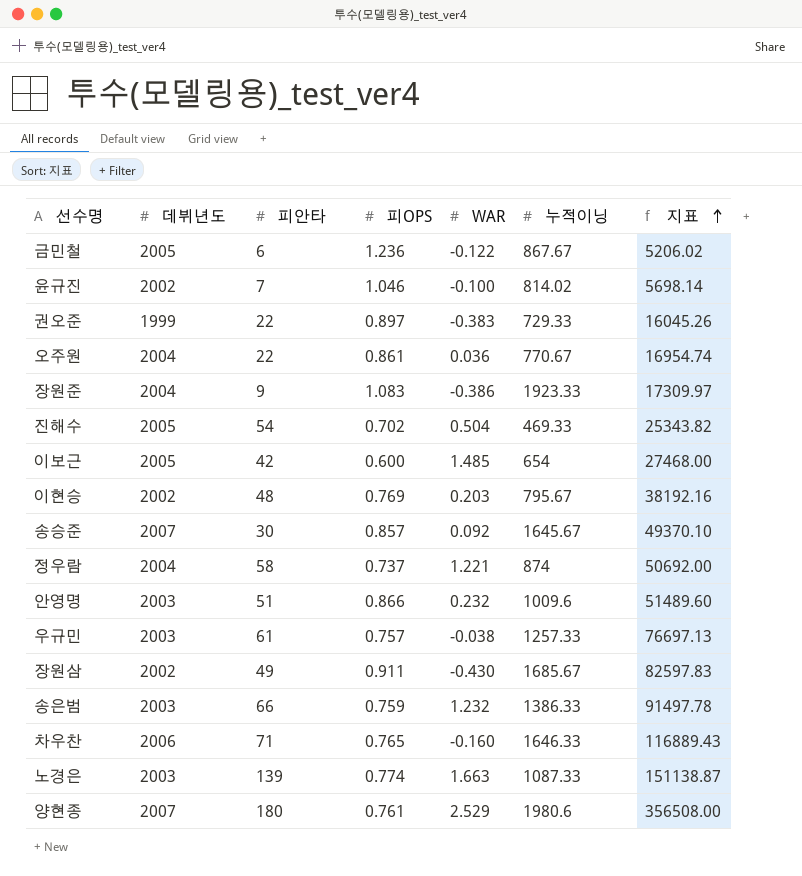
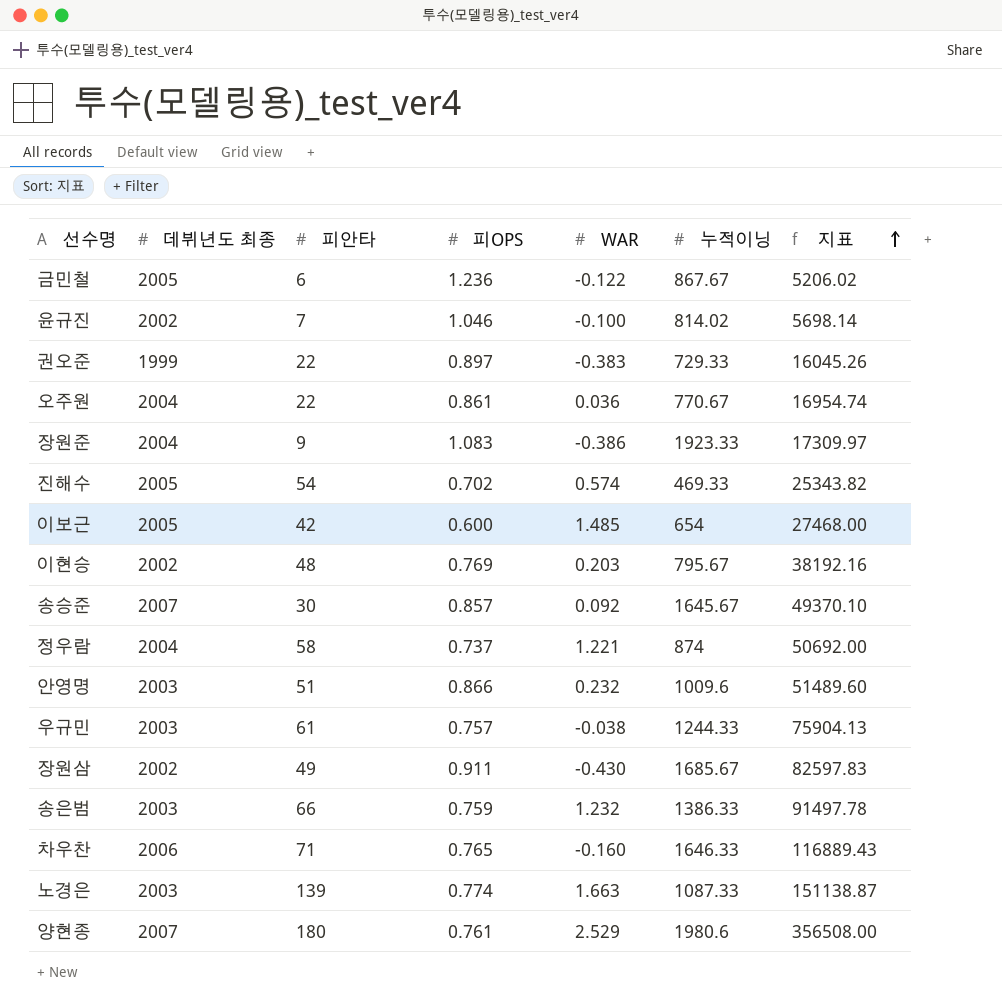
column name: 데뷔년도 -> 데뷔년도 최종
진해수 | WAR: 0.504 -> 0.574
우규민 | 누적이닝: 1257.33 -> 1244.33
우규민 | 지표: 76697.13 -> 75904.13

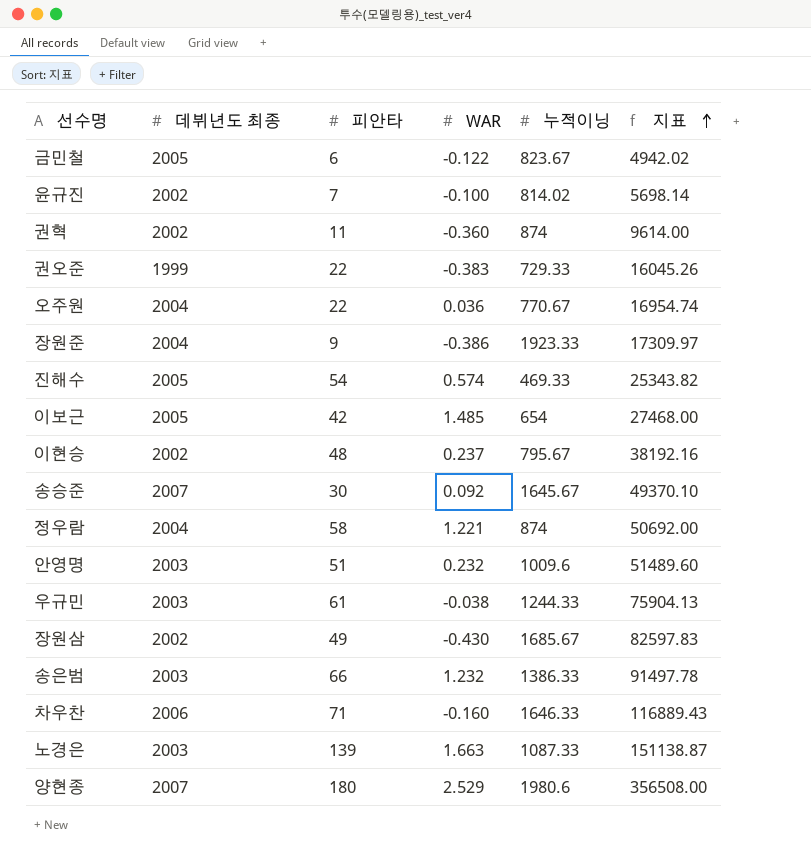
column 피OPS | position: 4 -> none
금민철 | 누적이닝: 867.67 -> 823.67
금민철 | 지표: 5206.02 -> 4942.02
row 권혁: none -> 2002 | 11 | -0.360 | 874 | 9614.00
이현승 | WAR: 0.203 -> 0.237

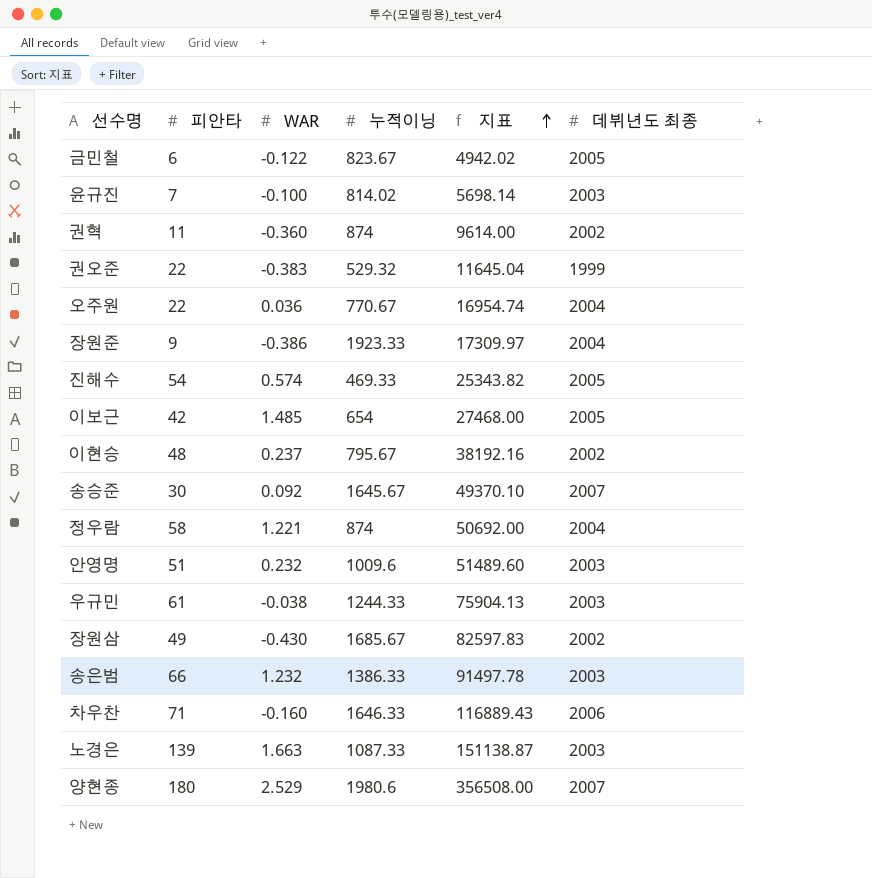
column 데뷔년도 최종 | position: 2 -> 6
윤규진 | 데뷔년도 최종: 2002 -> 2003
권오준 | 누적이닝: 729.33 -> 529.32
권오준 | 지표: 16045.26 -> 11645.04

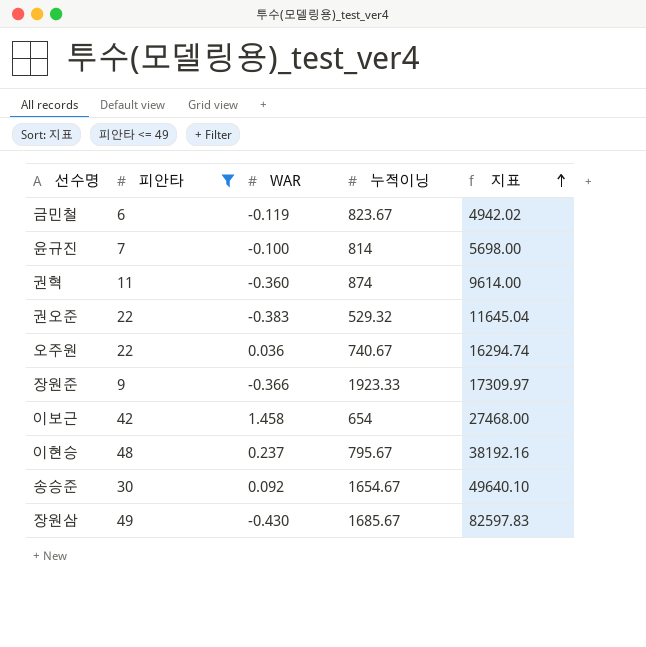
filter: none -> 피안타 <= 49
column 데뷔년도 최종 | position: 6 -> none
금민철 | WAR: -0.122 -> -0.119
윤규진 | 누적이닝: 814.02 -> 814
윤규진 | 지표: 5698.14 -> 5698.00
오주원 | 누적이닝: 770.67 -> 740.67
오주원 | 지표: 16954.74 -> 16294.74
장원준 | WAR: -0.386 -> -0.366
이보근 | WAR: 1.485 -> 1.458
송승준 | 누적이닝: 1645.67 -> 1654.67
송승준 | 지표: 49370.10 -> 49640.10

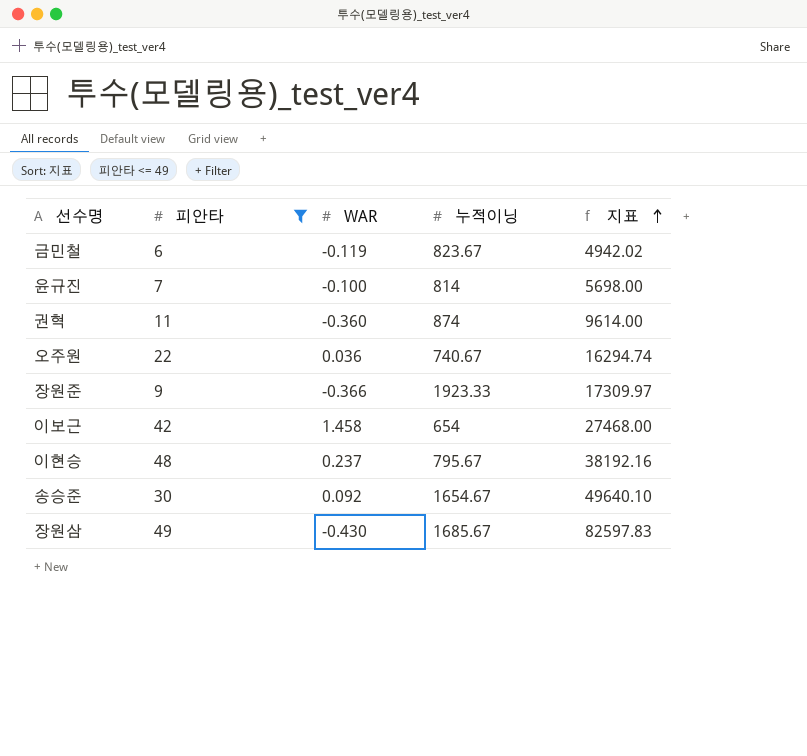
row 권오준: 22 | -0.383 | 529.32 | 11645.04 -> none

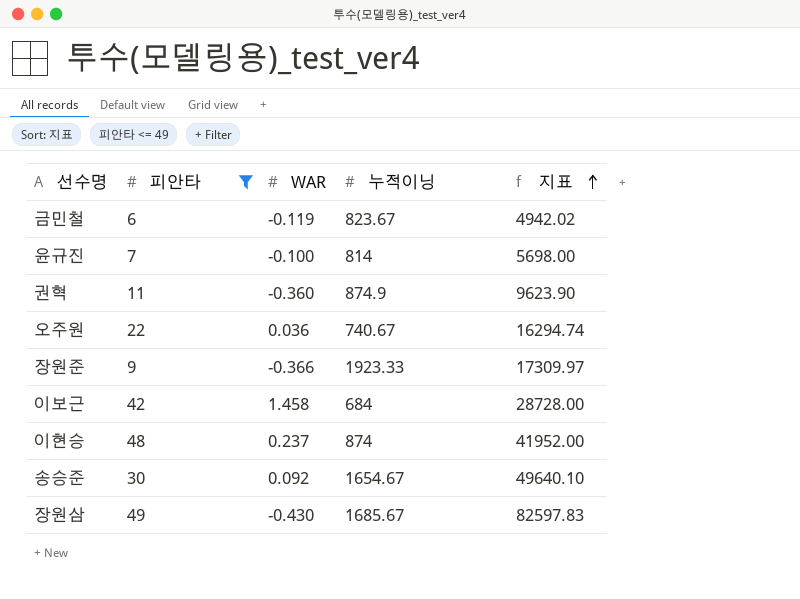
권혁 | 누적이닝: 874 -> 874.9
권혁 | 지표: 9614.00 -> 9623.90
이보근 | 누적이닝: 654 -> 684
이보근 | 지표: 27468.00 -> 28728.00
이현승 | 누적이닝: 795.67 -> 874
이현승 | 지표: 38192.16 -> 41952.00

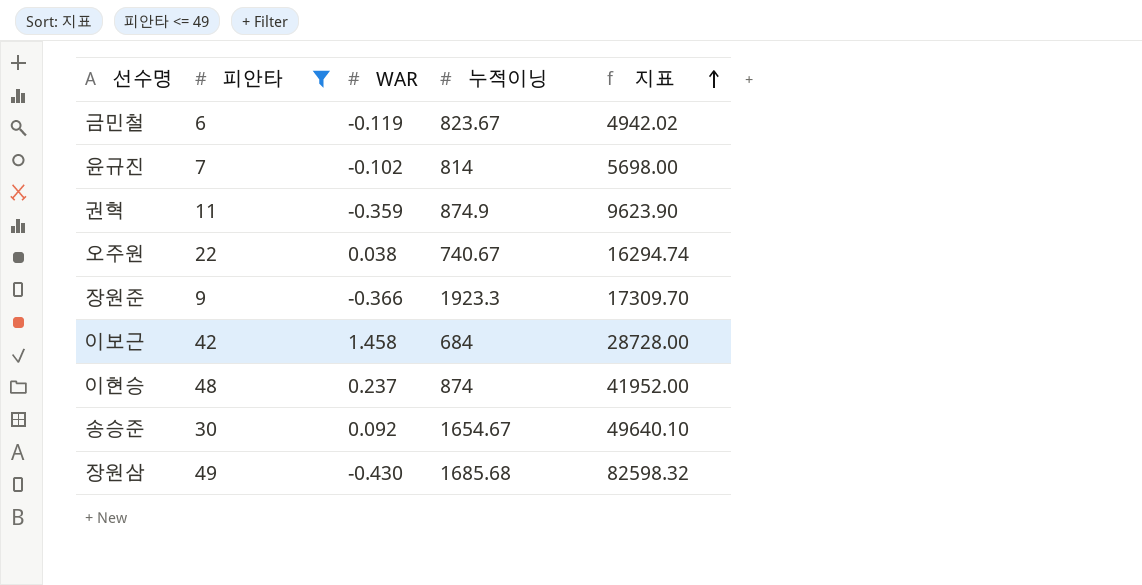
윤규진 | WAR: -0.100 -> -0.102
권혁 | WAR: -0.360 -> -0.359
오주원 | WAR: 0.036 -> 0.038
장원준 | 누적이닝: 1923.33 -> 1923.3
장원준 | 지표: 17309.97 -> 17309.70
장원삼 | 누적이닝: 1685.67 -> 1685.68
장원삼 | 지표: 82597.83 -> 82598.32

